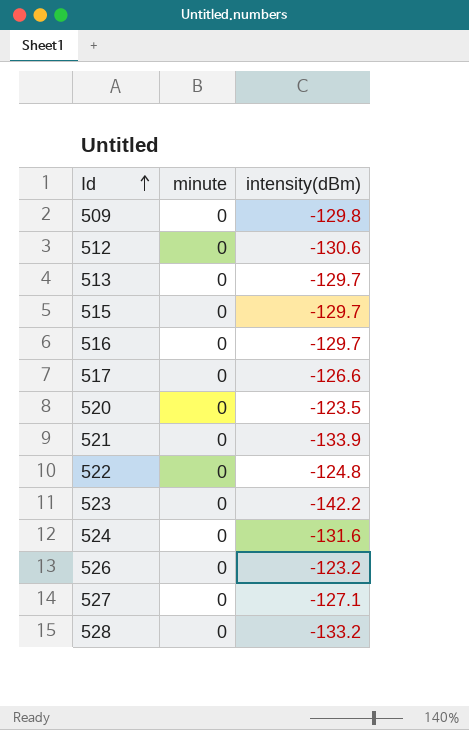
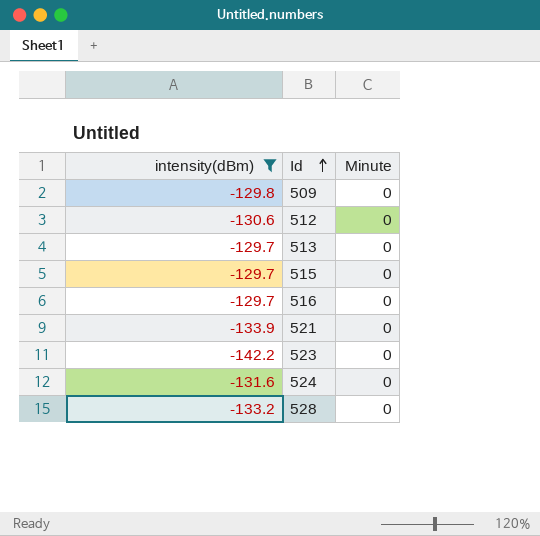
filter: none -> intensity(dBm) <= -129.7
column intensity(dBm) | position: 3 -> 1
column name: minute -> Minute

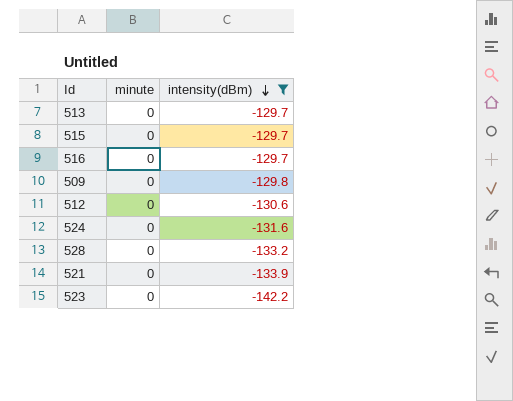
row order: Id ascending -> intensity(dBm) descending
column name: Minute -> minute
column intensity(dBm) | position: 1 -> 3

